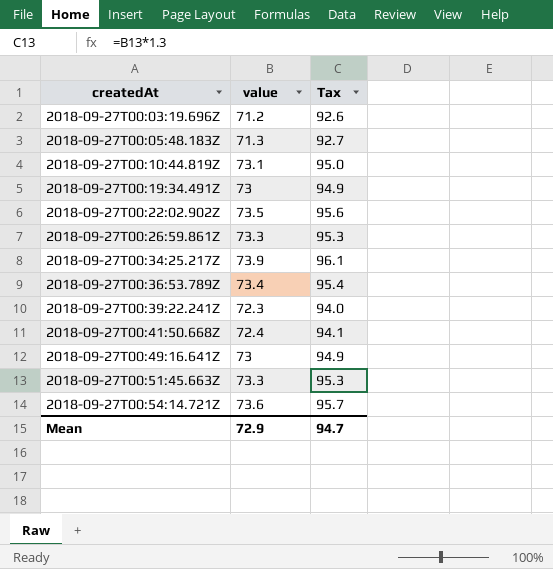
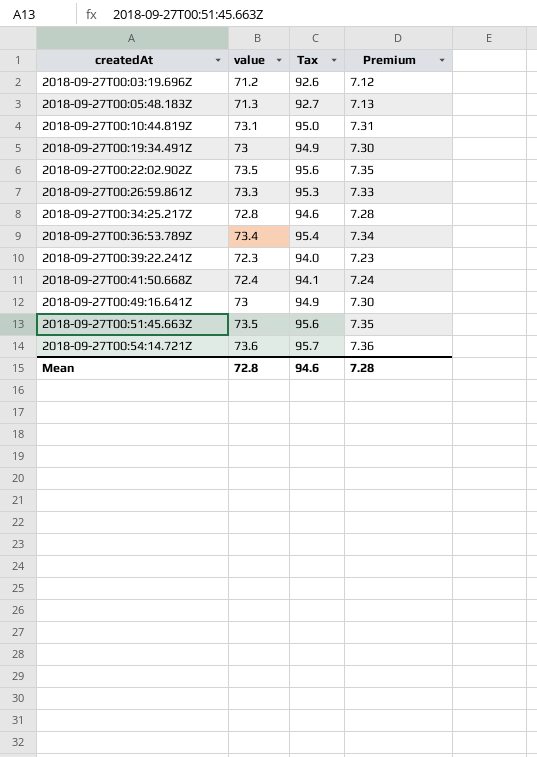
column Premium | formula: none -> [value] * 0.1
2018-09-27T00:34:25.217Z | value: 73.9 -> 72.8
2018-09-27T00:34:25.217Z | Tax: 96.1 -> 94.6
2018-09-27T00:51:45.663Z | value: 73.3 -> 73.5
2018-09-27T00:51:45.663Z | Tax: 95.3 -> 95.6
Mean | value: 72.9 -> 72.8
Mean | Tax: 94.7 -> 94.6

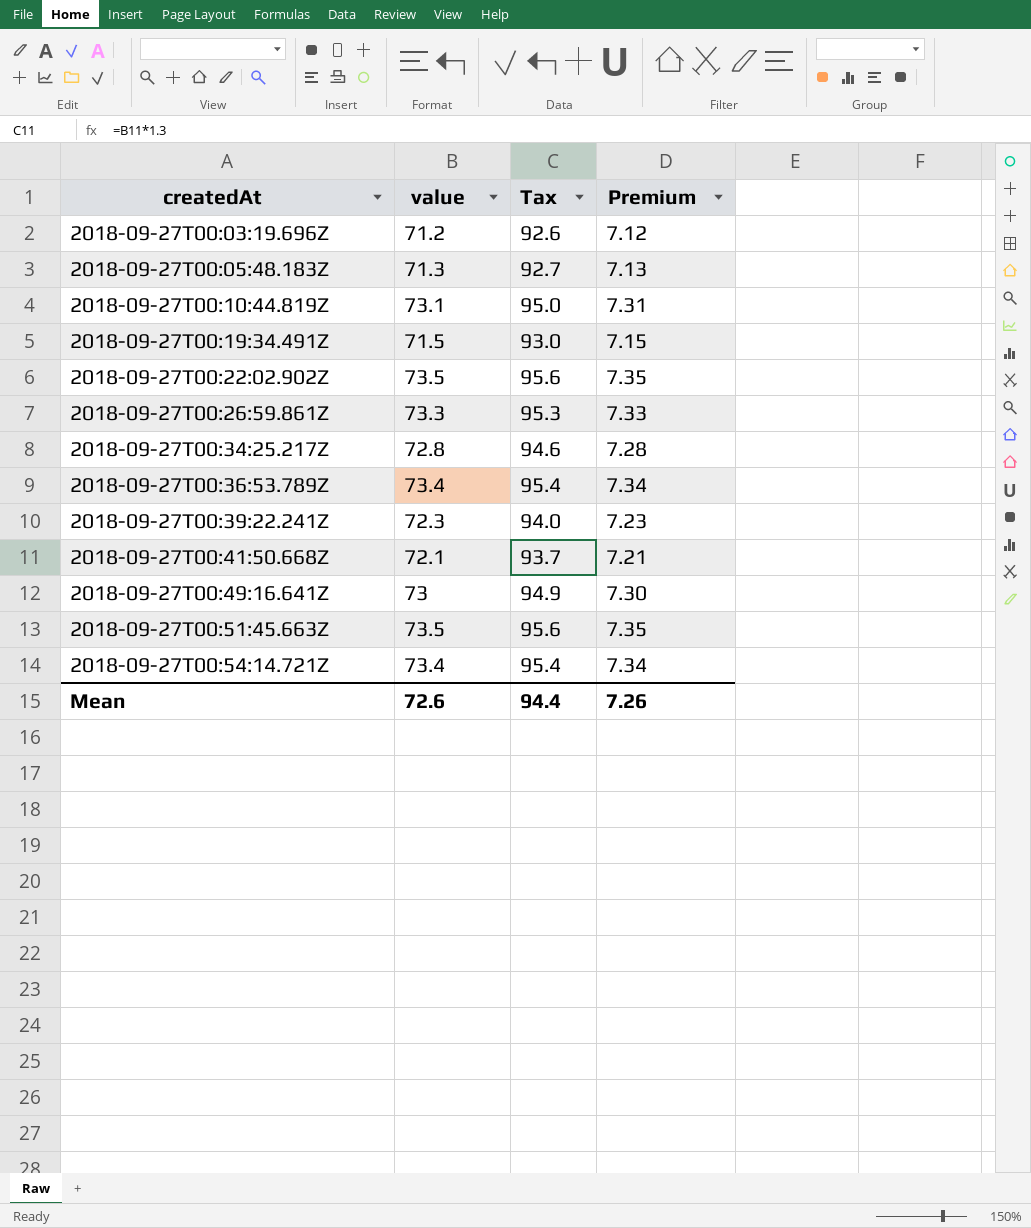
2018-09-27T00:19:34.491Z | value: 73 -> 71.5
2018-09-27T00:19:34.491Z | Tax: 94.9 -> 93.0
2018-09-27T00:19:34.491Z | Premium: 7.30 -> 7.15
2018-09-27T00:41:50.668Z | value: 72.4 -> 72.1
2018-09-27T00:41:50.668Z | Tax: 94.1 -> 93.7
2018-09-27T00:41:50.668Z | Premium: 7.24 -> 7.21
2018-09-27T00:54:14.721Z | value: 73.6 -> 73.4
2018-09-27T00:54:14.721Z | Tax: 95.7 -> 95.4
2018-09-27T00:54:14.721Z | Premium: 7.36 -> 7.34
Mean | value: 72.8 -> 72.6
Mean | Tax: 94.6 -> 94.4
Mean | Premium: 7.28 -> 7.26

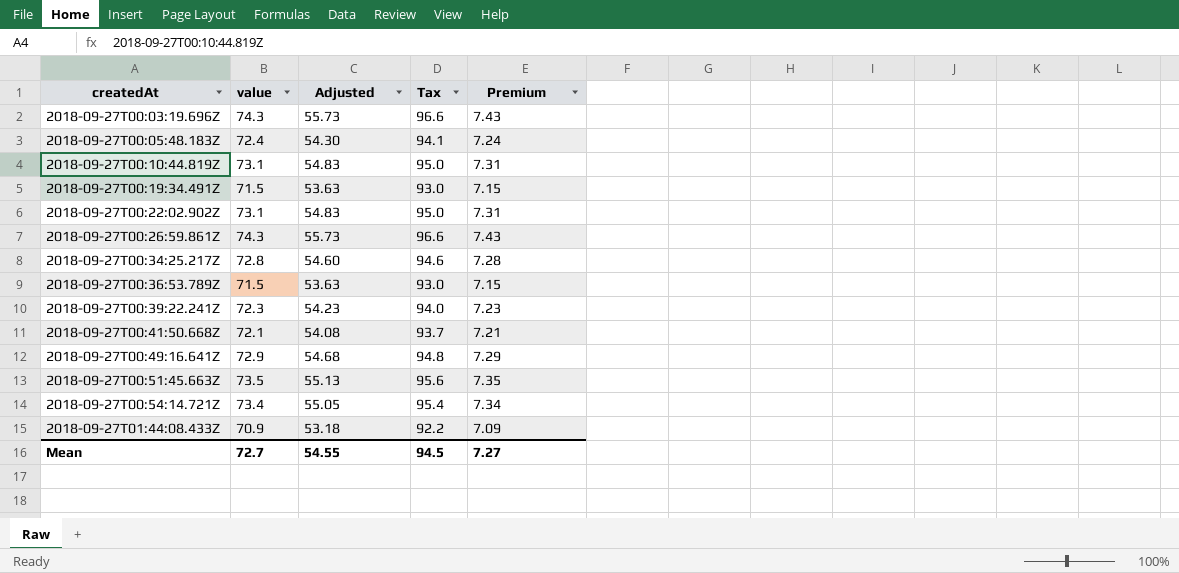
column Adjusted | formula: none -> [value] * 0.75
2018-09-27T00:03:19.696Z | value: 71.2 -> 74.3
2018-09-27T00:03:19.696Z | Tax: 92.6 -> 96.6
2018-09-27T00:03:19.696Z | Premium: 7.12 -> 7.43
2018-09-27T00:05:48.183Z | value: 71.3 -> 72.4
2018-09-27T00:05:48.183Z | Tax: 92.7 -> 94.1
2018-09-27T00:05:48.183Z | Premium: 7.13 -> 7.24
2018-09-27T00:22:02.902Z | value: 73.5 -> 73.1
2018-09-27T00:22:02.902Z | Tax: 95.6 -> 95.0
2018-09-27T00:22:02.902Z | Premium: 7.35 -> 7.31
2018-09-27T00:26:59.861Z | value: 73.3 -> 74.3
2018-09-27T00:26:59.861Z | Tax: 95.3 -> 96.6
2018-09-27T00:26:59.861Z | Premium: 7.33 -> 7.43
2018-09-27T00:36:53.789Z | value: 73.4 -> 71.5
2018-09-27T00:36:53.789Z | Tax: 95.4 -> 93.0
2018-09-27T00:36:53.789Z | Premium: 7.34 -> 7.15
2018-09-27T00:49:16.641Z | value: 73 -> 72.9
2018-09-27T00:49:16.641Z | Tax: 94.9 -> 94.8
2018-09-27T00:49:16.641Z | Premium: 7.30 -> 7.29
row 2018-09-27T01:44:08.433Z: none -> 70.9 | 53.18 | 92.2 | 7.09
Mean | value: 72.6 -> 72.7
Mean | Tax: 94.4 -> 94.5
Mean | Premium: 7.26 -> 7.27

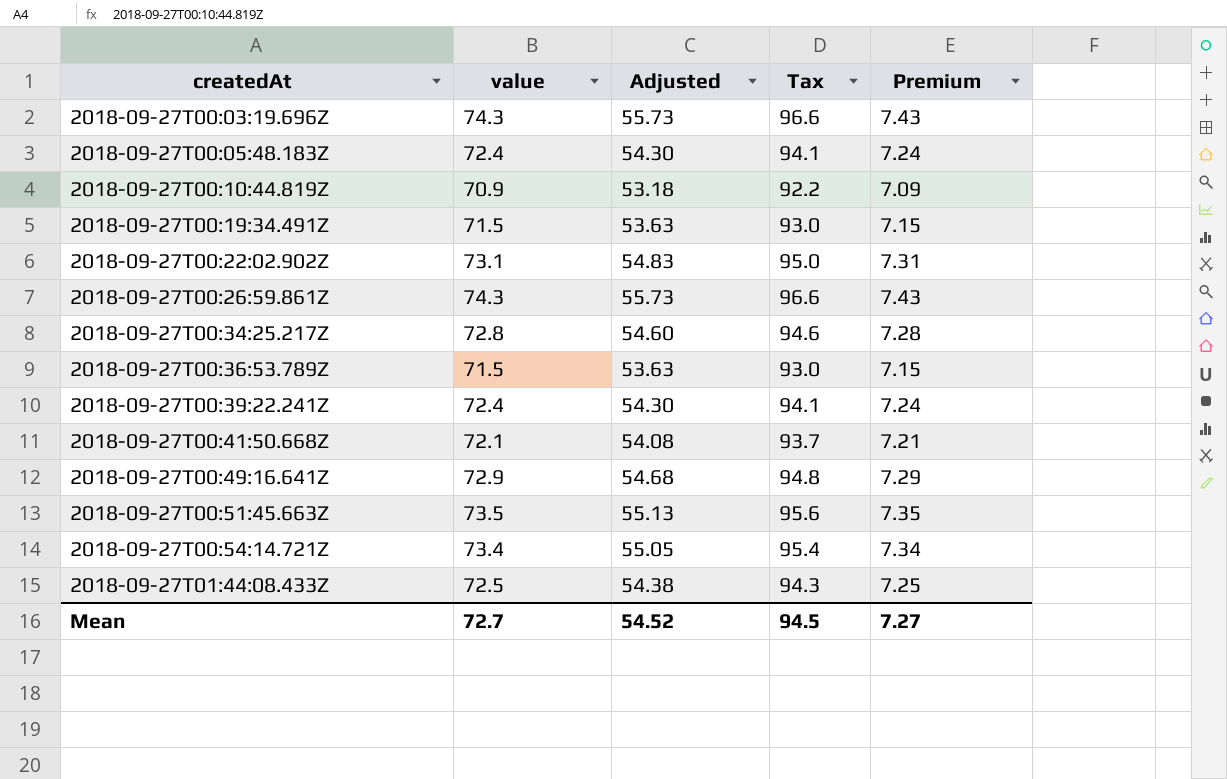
2018-09-27T00:10:44.819Z | value: 73.1 -> 70.9
2018-09-27T00:10:44.819Z | Adjusted: 54.83 -> 53.18
2018-09-27T00:10:44.819Z | Tax: 95.0 -> 92.2
2018-09-27T00:10:44.819Z | Premium: 7.31 -> 7.09
2018-09-27T00:39:22.241Z | value: 72.3 -> 72.4
2018-09-27T00:39:22.241Z | Adjusted: 54.23 -> 54.30
2018-09-27T00:39:22.241Z | Tax: 94.0 -> 94.1
2018-09-27T00:39:22.241Z | Premium: 7.23 -> 7.24
2018-09-27T01:44:08.433Z | value: 70.9 -> 72.5
2018-09-27T01:44:08.433Z | Adjusted: 53.18 -> 54.38
2018-09-27T01:44:08.433Z | Tax: 92.2 -> 94.3
2018-09-27T01:44:08.433Z | Premium: 7.09 -> 7.25
Mean | Adjusted: 54.55 -> 54.52

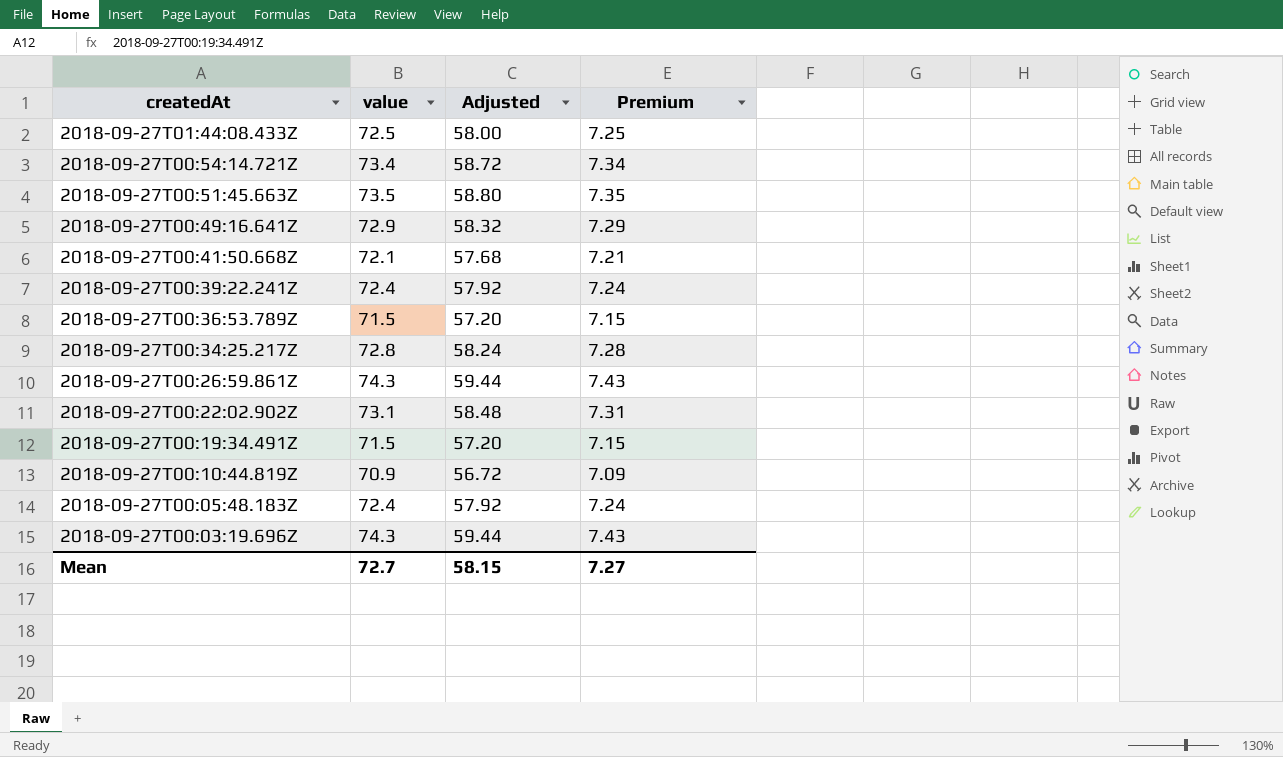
row order: createdAt ascending -> createdAt descending
column Tax | formula: [value] * 1.3 -> none
column Adjusted | formula: [value] * 0.75 -> [value] * 0.8
Mean | Adjusted: 54.52 -> 58.15

